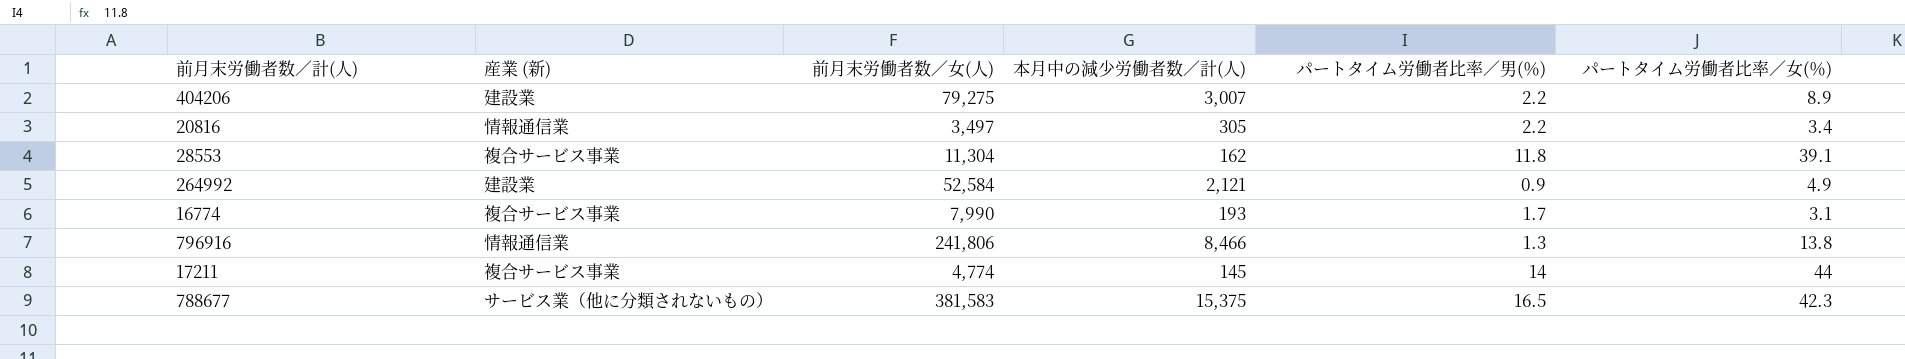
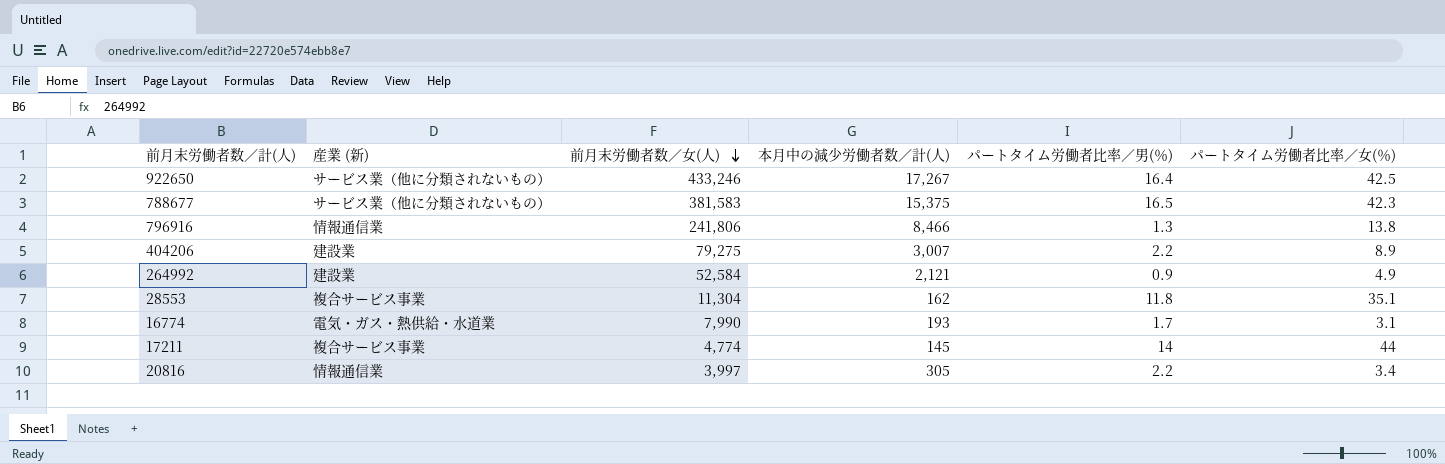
row order: none -> 前月末労働者数／女(人) descending
row 922650: none -> サービス業（他に分類されないもの） | 433,246 | 17,267 | 16.4 | 42.5
28553 | パートタイム労働者比率／女(％): 39.1 -> 35.1
16774 | 産業 (新): 複合サービス事業 -> 電気・ガス・熱供給・水道業
20816 | 前月末労働者数／女(人): 3,497 -> 3,997

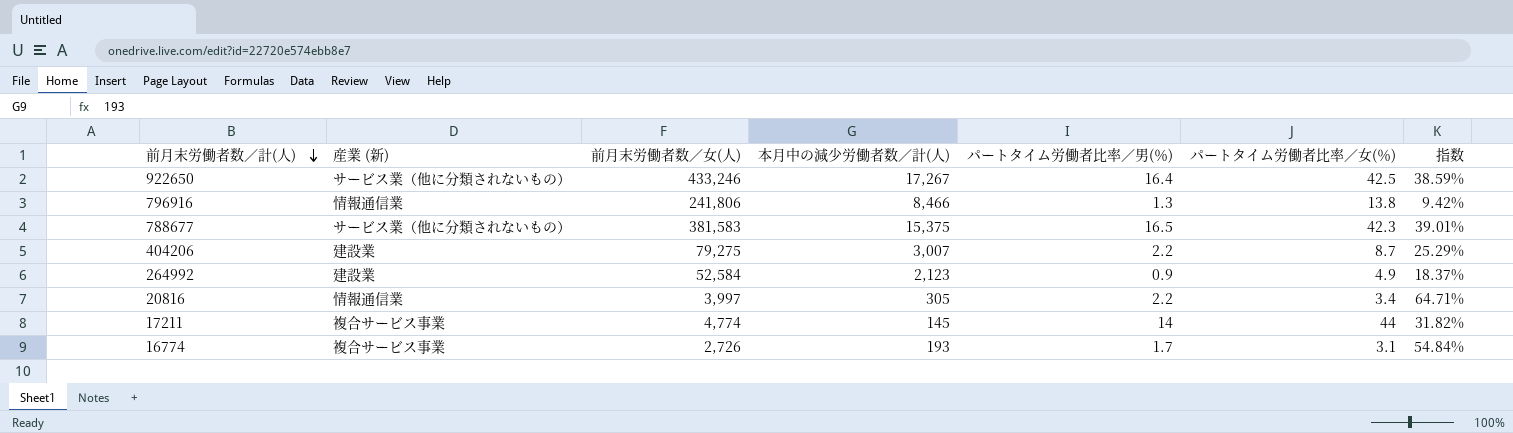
row order: 前月末労働者数／女(人) descending -> 前月末労働者数／計(人) descending
column 指数 | formula: none -> [パートタイム労働者比率／男(％)] / [パートタイム労働者比率／女(％)]
row 28553: 複合サービス事業 | 11,304 | 162 | 11.8 | 35.1 -> none
404206 | パートタイム労働者比率／女(％): 8.9 -> 8.7
264992 | 本月中の減少労働者数／計(人): 2,121 -> 2,123
16774 | 産業 (新): 電気・ガス・熱供給・水道業 -> 複合サービス事業
16774 | 前月末労働者数／女(人): 7,990 -> 2,726

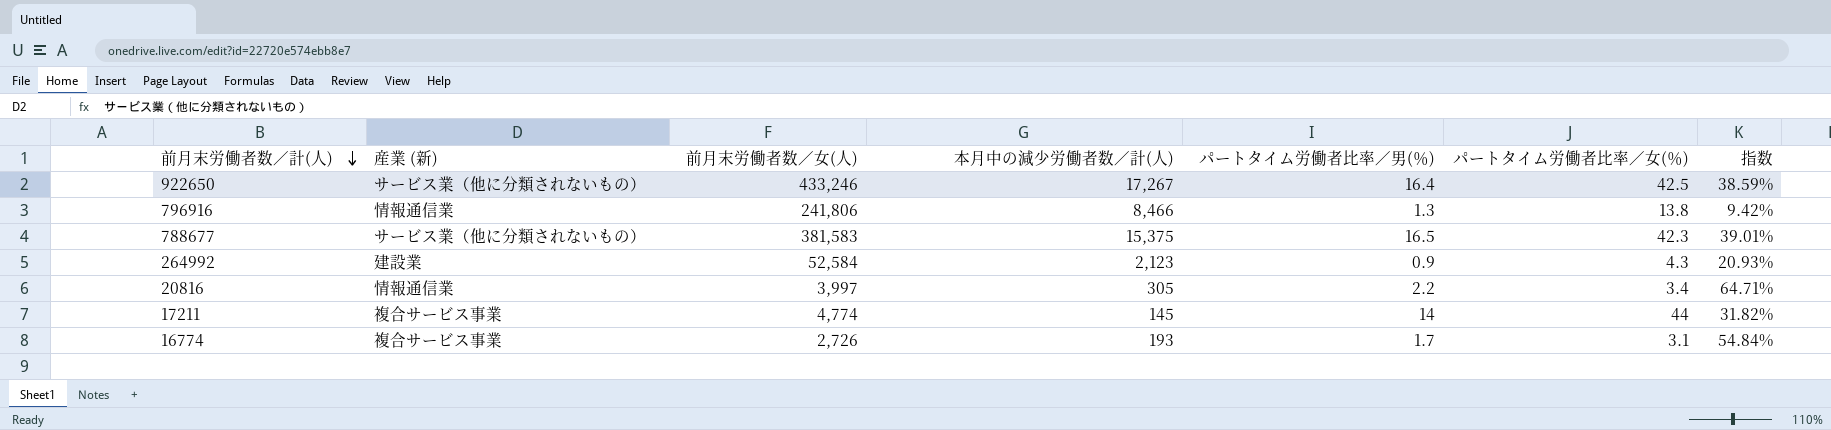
row 404206: 建設業 | 79,275 | 3,007 | 2.2 | 8.7 | 25.29% -> none
264992 | パートタイム労働者比率／女(％): 4.9 -> 4.3
264992 | 指数: 18.37% -> 20.93%

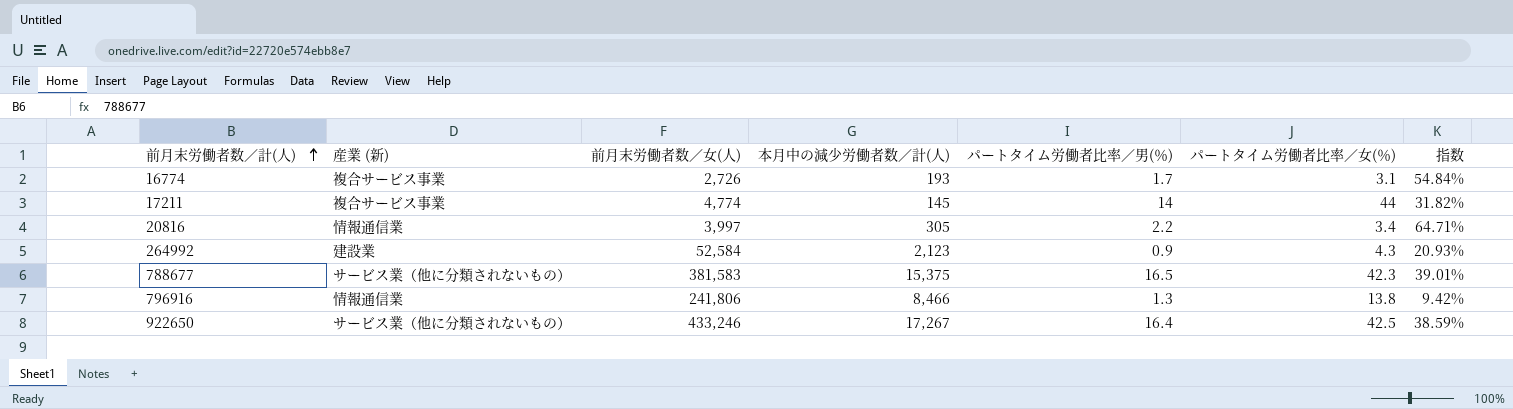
row order: 前月末労働者数／計(人) descending -> 前月末労働者数／計(人) ascending

